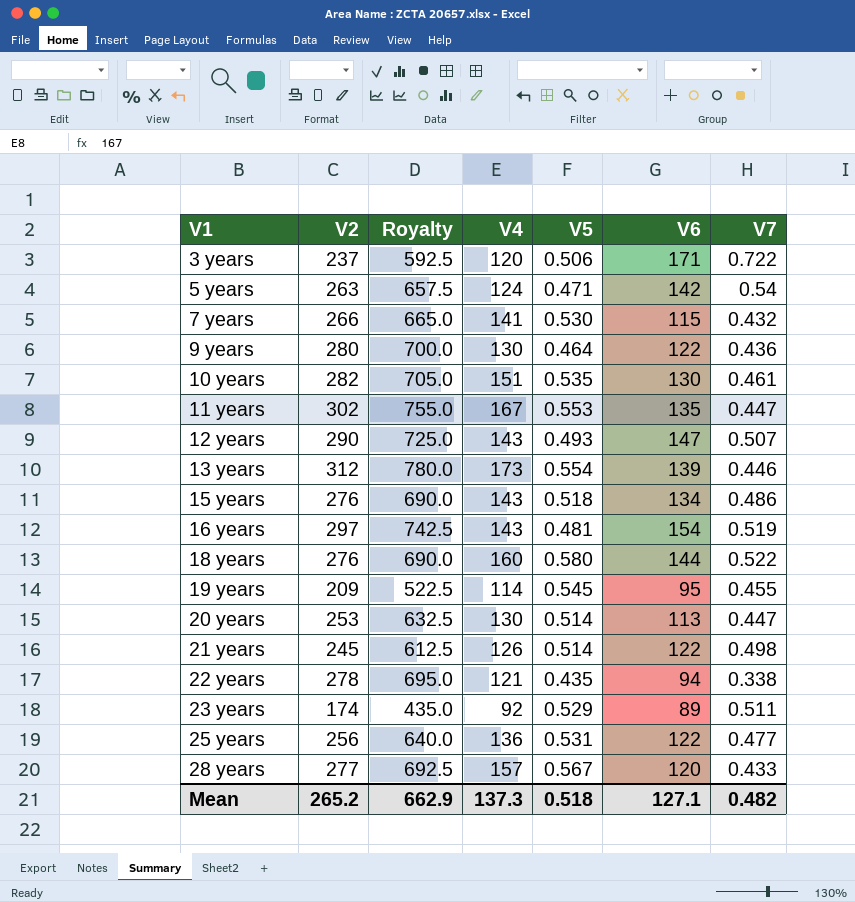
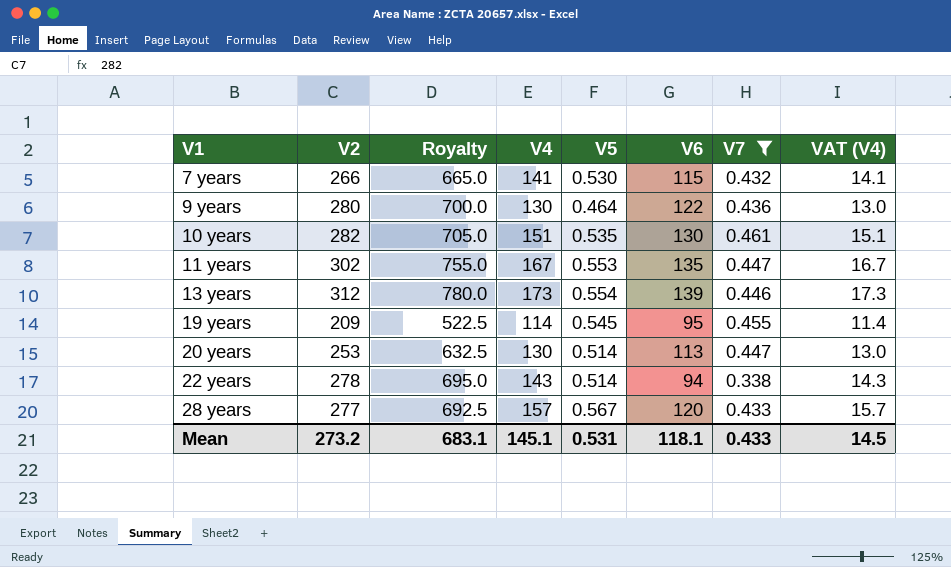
filter: none -> V7 <= 0.461
column VAT (V4) | formula: none -> [V4] * 0.1
22 years | V4: 121 -> 143
22 years | V5: 0.435 -> 0.514
Mean | V2: 265.2 -> 273.2
Mean | Royalty: 662.9 -> 683.1
Mean | V4: 137.3 -> 145.1
Mean | V5: 0.518 -> 0.531
Mean | V6: 127.1 -> 118.1
Mean | V7: 0.482 -> 0.433

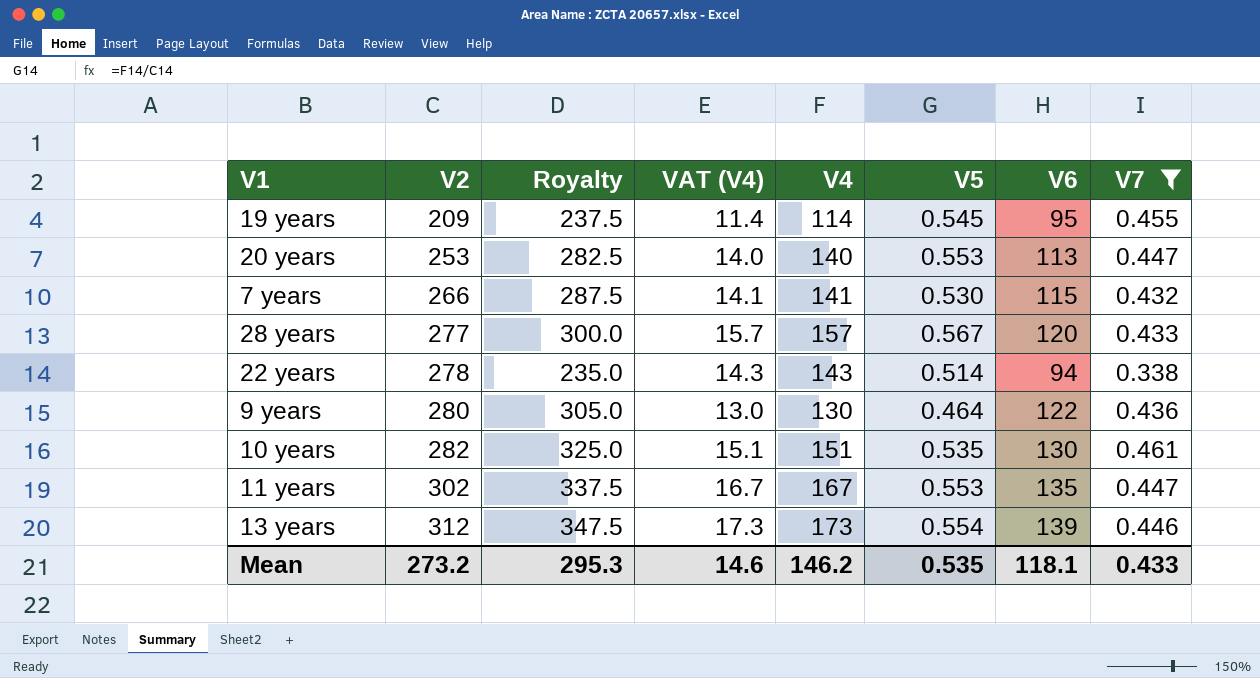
row order: V1 ascending -> V2 ascending
column Royalty | formula: [V2] * 2.5 -> [V6] * 2.5
column VAT (V4) | position: 8 -> 4
20 years | VAT (V4): 13.0 -> 14.0
20 years | V4: 130 -> 140
20 years | V5: 0.514 -> 0.553
Mean | Royalty: 683.1 -> 295.3
Mean | VAT (V4): 14.5 -> 14.6
Mean | V4: 145.1 -> 146.2
Mean | V5: 0.531 -> 0.535

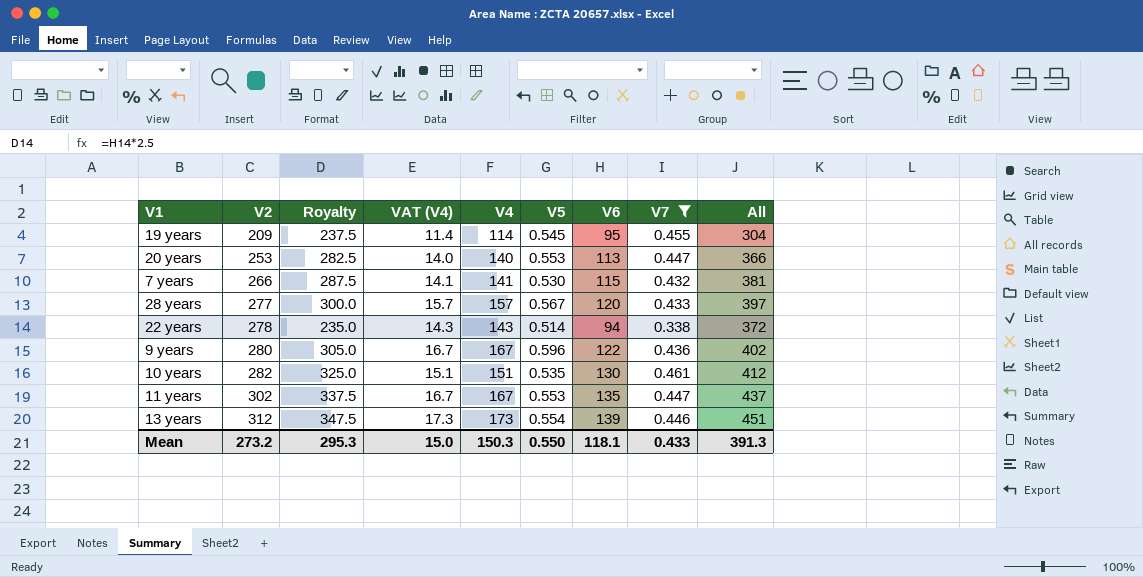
column All | formula: none -> [V2] + [V6]
9 years | VAT (V4): 13.0 -> 16.7
9 years | V4: 130 -> 167
9 years | V5: 0.464 -> 0.596
Mean | VAT (V4): 14.6 -> 15.0
Mean | V4: 146.2 -> 150.3
Mean | V5: 0.535 -> 0.550

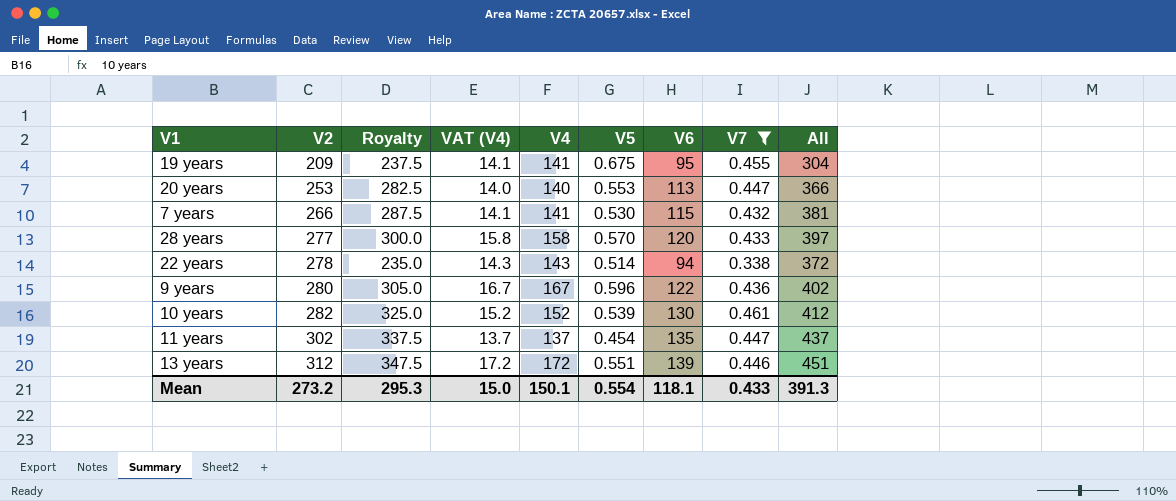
19 years | VAT (V4): 11.4 -> 14.1
19 years | V4: 114 -> 141
19 years | V5: 0.545 -> 0.675
28 years | VAT (V4): 15.7 -> 15.8
28 years | V4: 157 -> 158
28 years | V5: 0.567 -> 0.570
10 years | VAT (V4): 15.1 -> 15.2
10 years | V4: 151 -> 152
10 years | V5: 0.535 -> 0.539
11 years | VAT (V4): 16.7 -> 13.7
11 years | V4: 167 -> 137
11 years | V5: 0.553 -> 0.454
13 years | VAT (V4): 17.3 -> 17.2
13 years | V4: 173 -> 172
13 years | V5: 0.554 -> 0.551
Mean | V4: 150.3 -> 150.1
Mean | V5: 0.550 -> 0.554

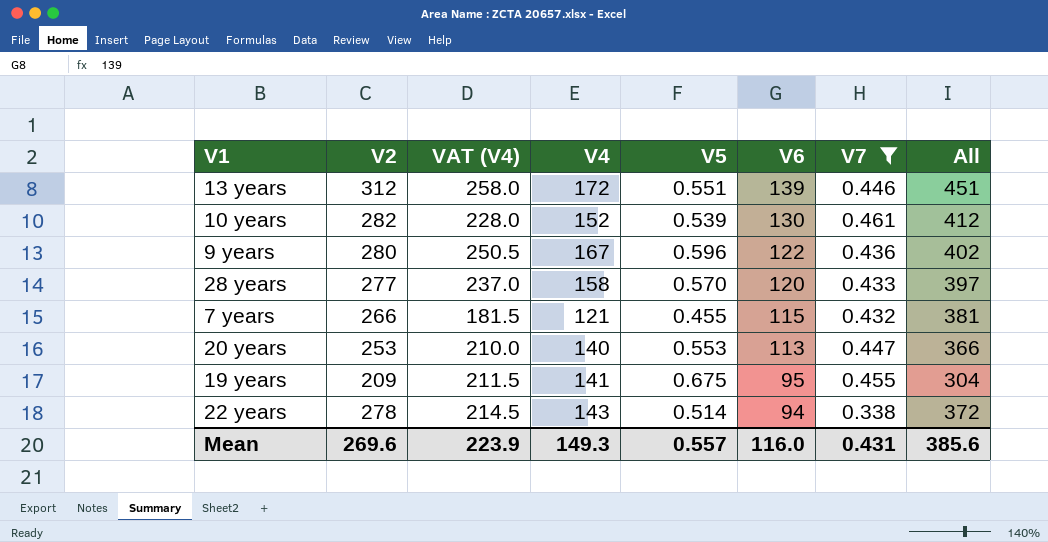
row order: V2 ascending -> V6 descending
column Royalty | formula: [V6] * 2.5 -> none
column VAT (V4) | formula: [V4] * 0.1 -> [V4] * 1.5
row 11 years: 302 | 337.5 | 13.7 | 137 | 0.454 | 135 | 0.447 | 437 -> none
7 years | V4: 141 -> 121
7 years | V5: 0.530 -> 0.455
Mean | V2: 273.2 -> 269.6
Mean | VAT (V4): 15.0 -> 223.9
Mean | V4: 150.1 -> 149.3
Mean | V5: 0.554 -> 0.557
Mean | V6: 118.1 -> 116.0
Mean | V7: 0.433 -> 0.431
Mean | All: 391.3 -> 385.6

